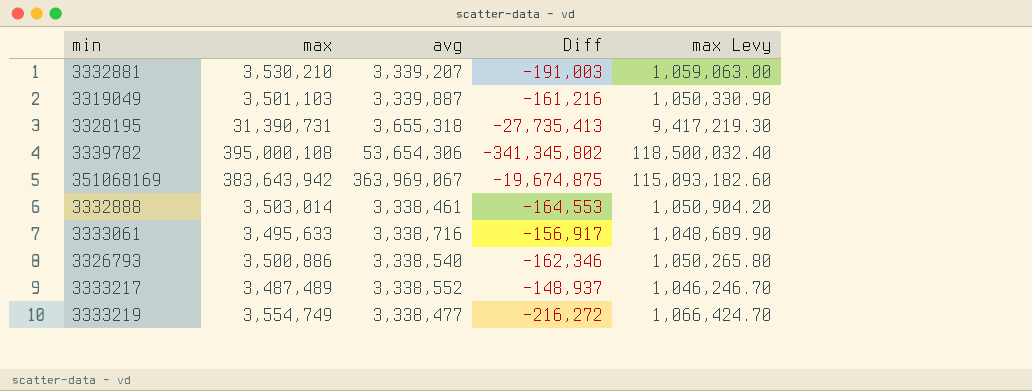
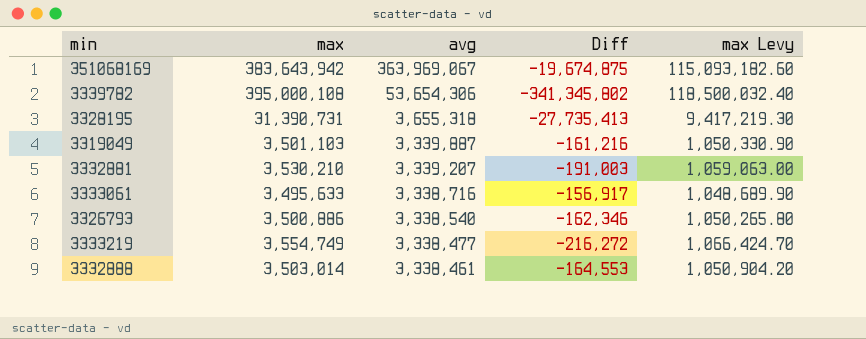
row order: none -> avg descending
row 3333217: 3,487,489 | 3,338,552 | -148,937 | 1,046,246.70 -> none

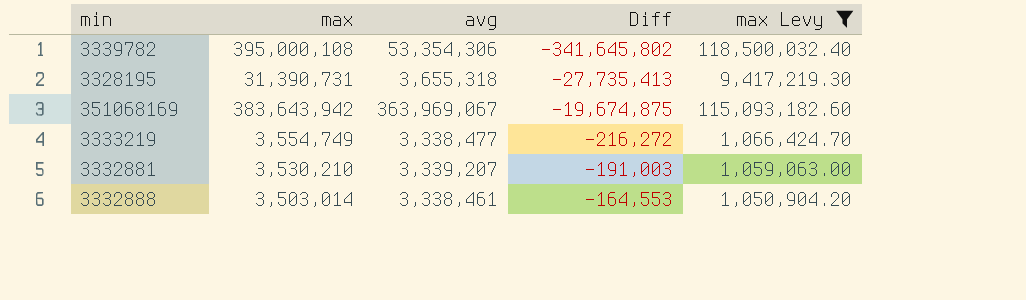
filter: none -> max Levy >= 1,050,904.20
row order: avg descending -> Diff ascending
3339782 | avg: 53,654,306 -> 53,354,306
3339782 | Diff: -341,345,802 -> -341,645,802

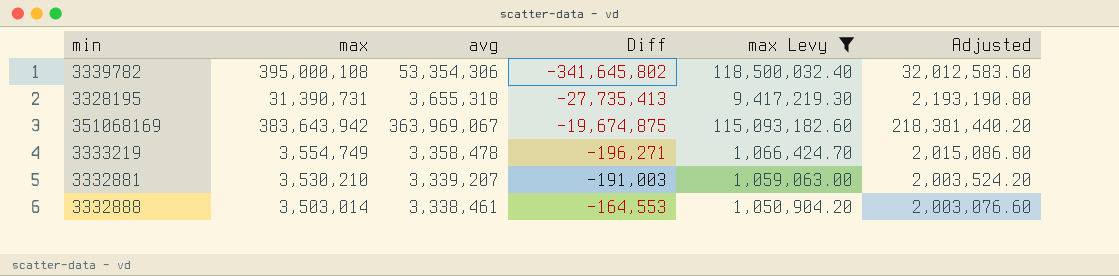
column Adjusted | formula: none -> [avg] * 0.6
3333219 | avg: 3,338,477 -> 3,358,478
3333219 | Diff: -216,272 -> -196,271

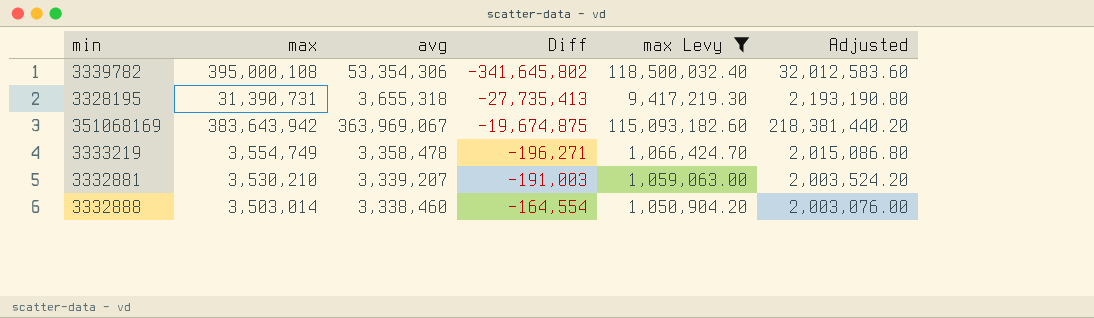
3332888 | avg: 3,338,461 -> 3,338,460
3332888 | Diff: -164,553 -> -164,554
3332888 | Adjusted: 2,003,076.60 -> 2,003,076.00

